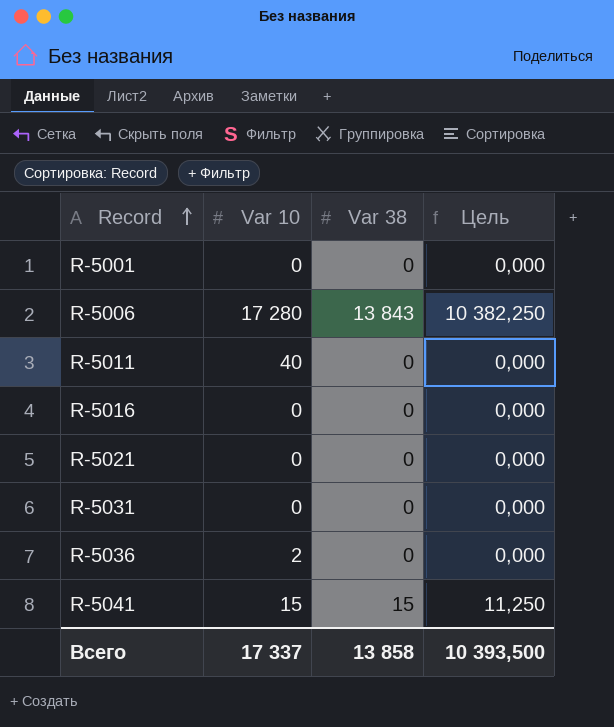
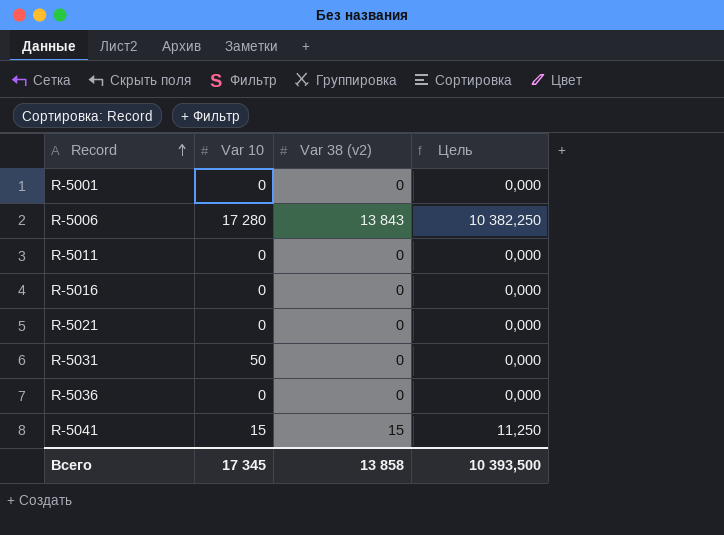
column name: Var 38 -> Var 38 (v2)
R-5011 | Var 10: 40 -> 0
R-5031 | Var 10: 0 -> 50
R-5036 | Var 10: 2 -> 0
Всего | Var 10: 17 337 -> 17 345

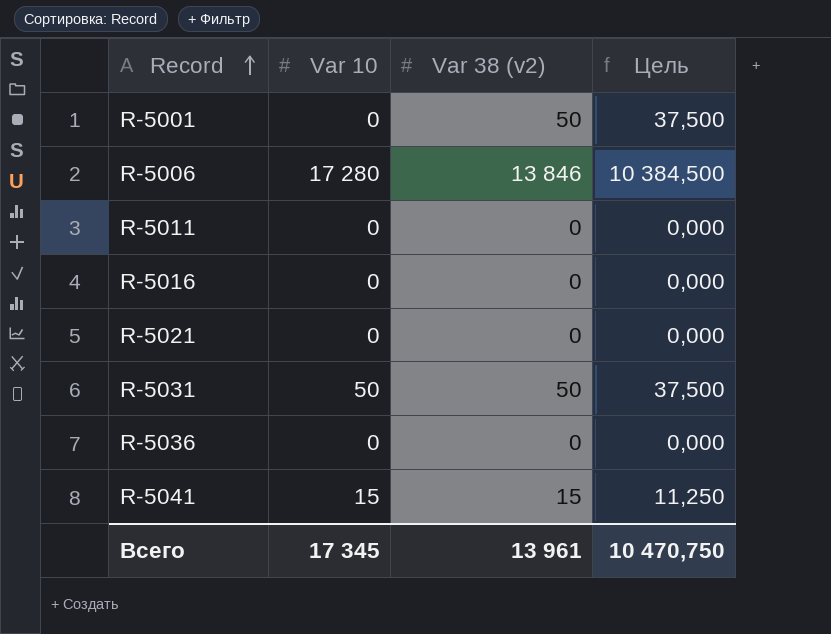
R-5001 | Var 38 (v2): 0 -> 50
R-5001 | Цель: 0,000 -> 37,500
R-5006 | Var 38 (v2): 13 843 -> 13 846
R-5006 | Цель: 10 382,250 -> 10 384,500
R-5031 | Var 38 (v2): 0 -> 50
R-5031 | Цель: 0,000 -> 37,500
Всего | Var 38 (v2): 13 858 -> 13 961
Всего | Цель: 10 393,500 -> 10 470,750

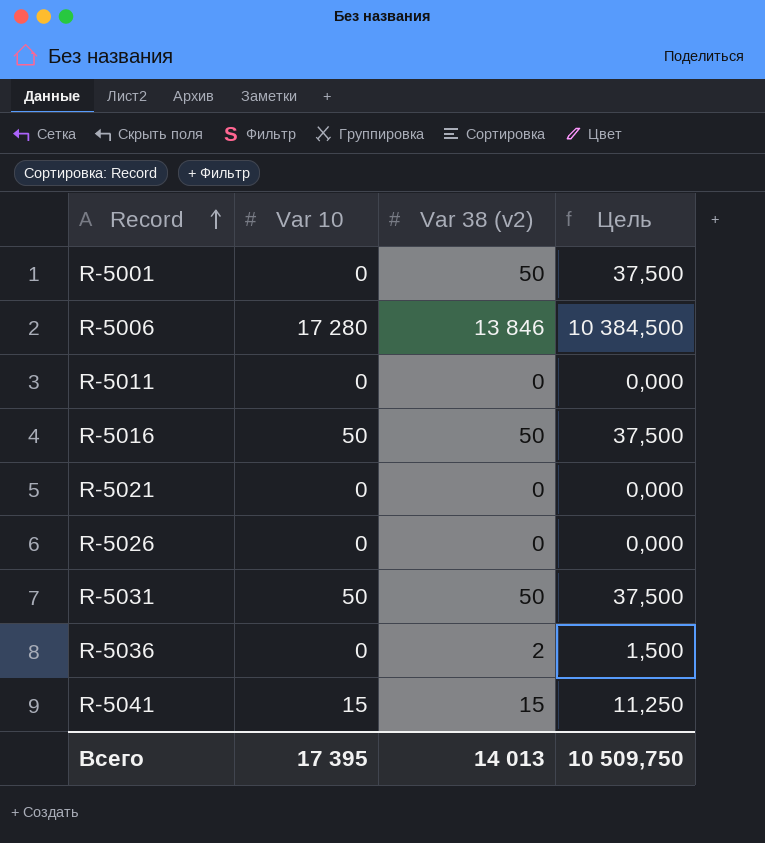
R-5016 | Var 10: 0 -> 50
R-5016 | Var 38 (v2): 0 -> 50
R-5016 | Цель: 0,000 -> 37,500
row R-5026: none -> 0 | 0 | 0,000
R-5036 | Var 38 (v2): 0 -> 2
R-5036 | Цель: 0,000 -> 1,500
Всего | Var 10: 17 345 -> 17 395
Всего | Var 38 (v2): 13 961 -> 14 013
Всего | Цель: 10 470,750 -> 10 509,750

